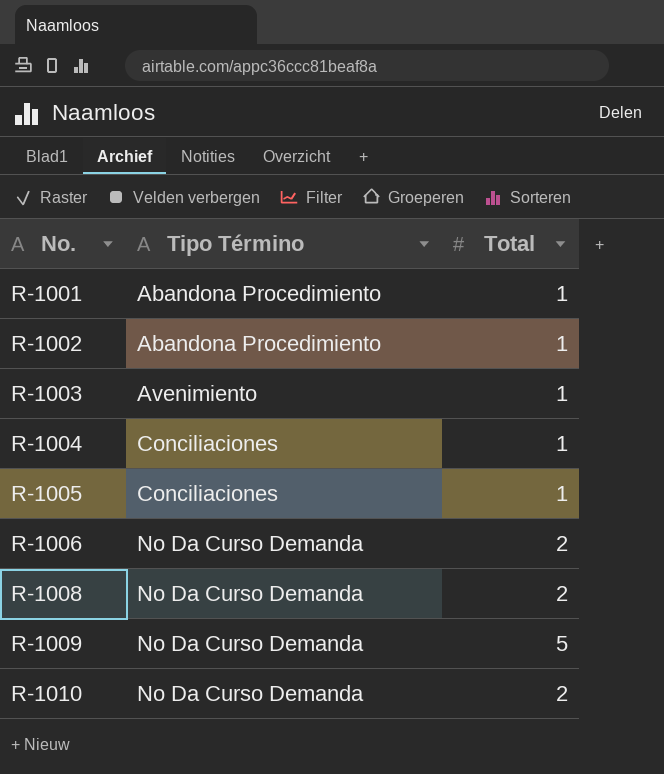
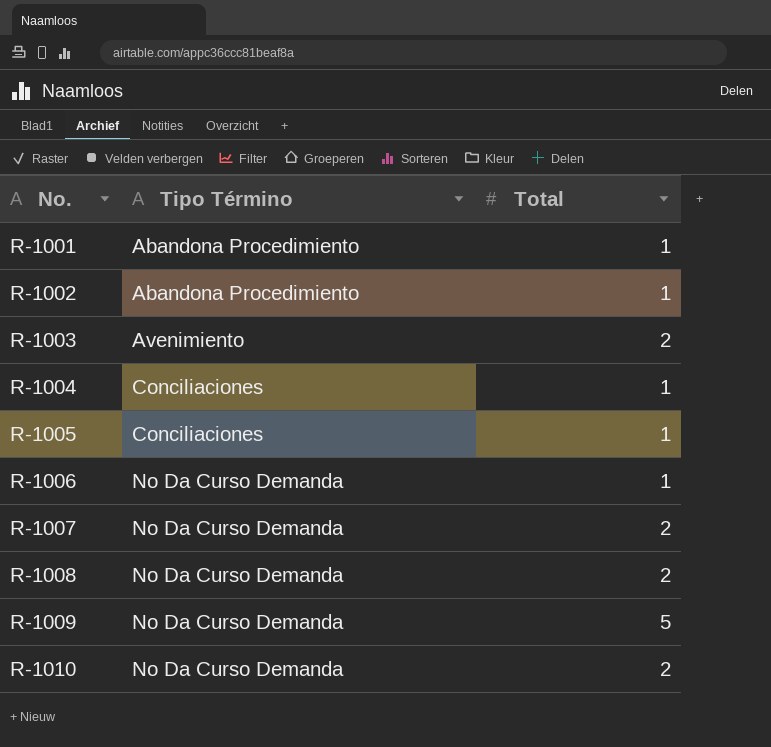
R-1003 | Total: 1 -> 2
R-1006 | Total: 2 -> 1
row R-1007: none -> No Da Curso Demanda | 2

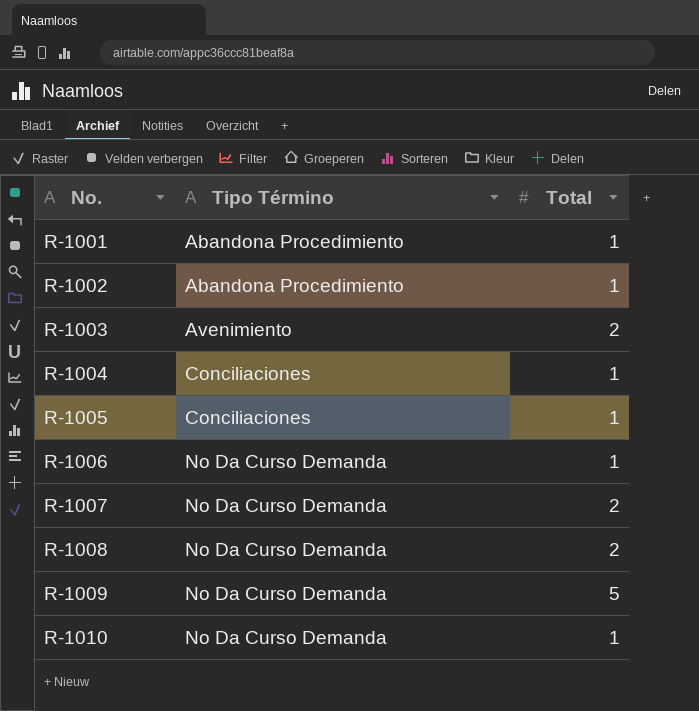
R-1010 | Total: 2 -> 1

